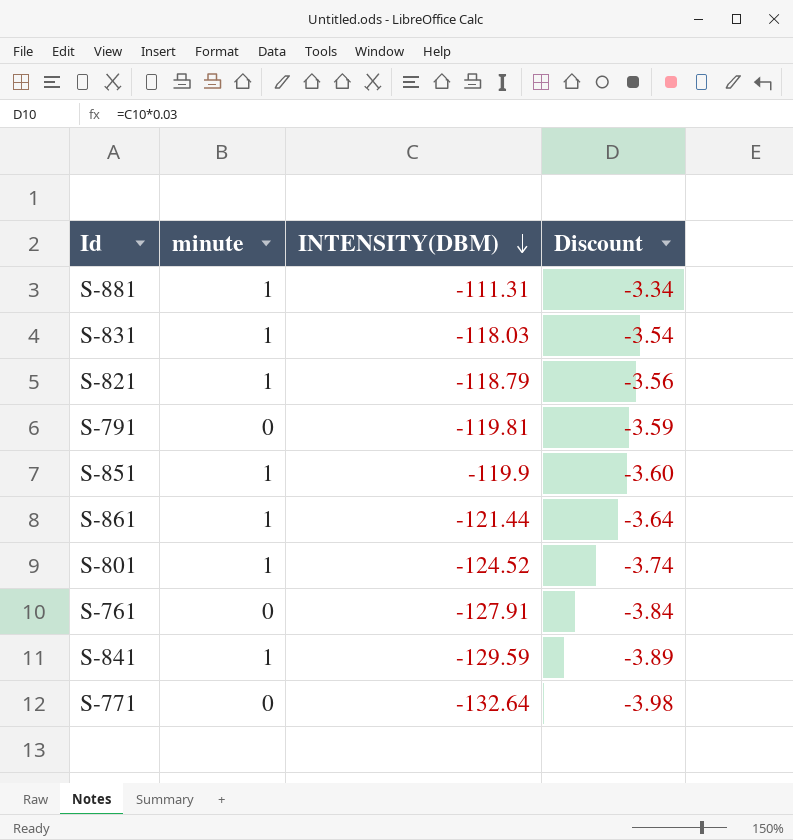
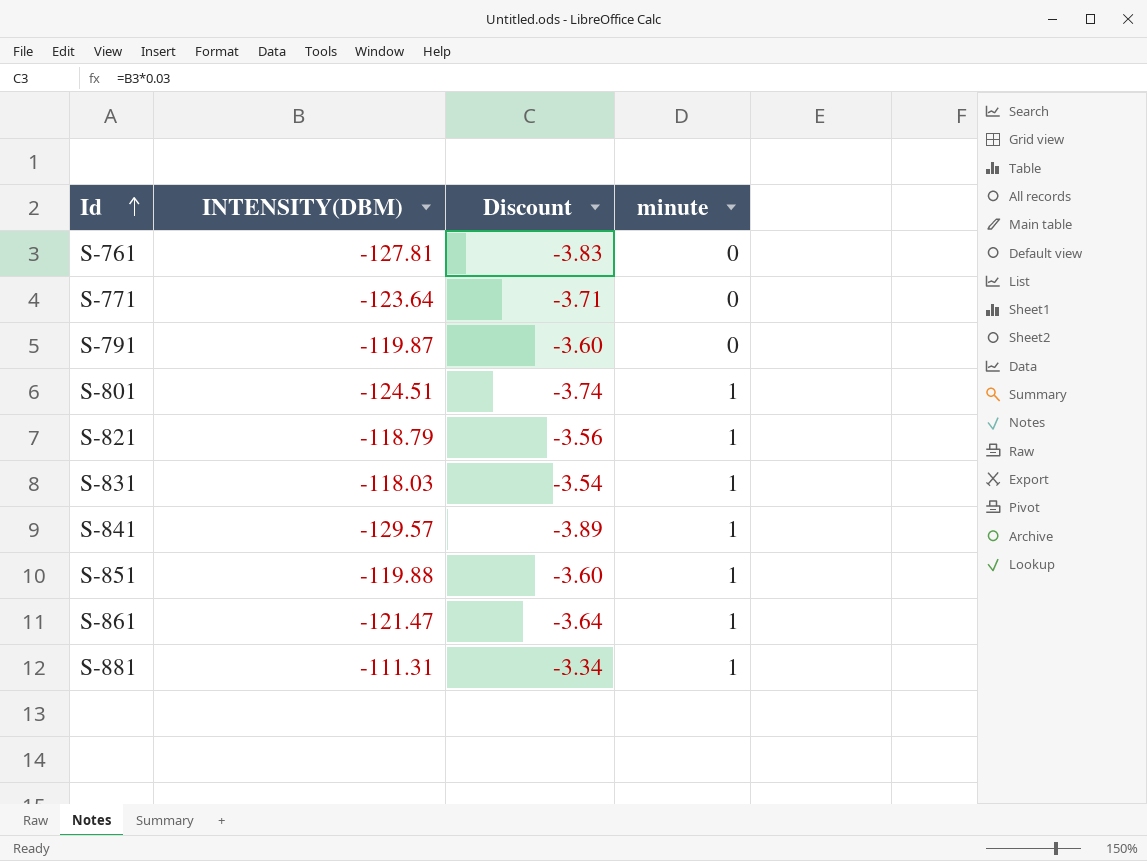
row order: INTENSITY(DBM) descending -> Id ascending
column minute | position: 2 -> 4
S-761 | INTENSITY(DBM): -127.91 -> -127.81
S-761 | Discount: -3.84 -> -3.83
S-771 | INTENSITY(DBM): -132.64 -> -123.64
S-771 | Discount: -3.98 -> -3.71
S-791 | INTENSITY(DBM): -119.81 -> -119.87
S-791 | Discount: -3.59 -> -3.60
S-801 | INTENSITY(DBM): -124.52 -> -124.51
S-841 | INTENSITY(DBM): -129.59 -> -129.57
S-851 | INTENSITY(DBM): -119.9 -> -119.88
S-861 | INTENSITY(DBM): -121.44 -> -121.47

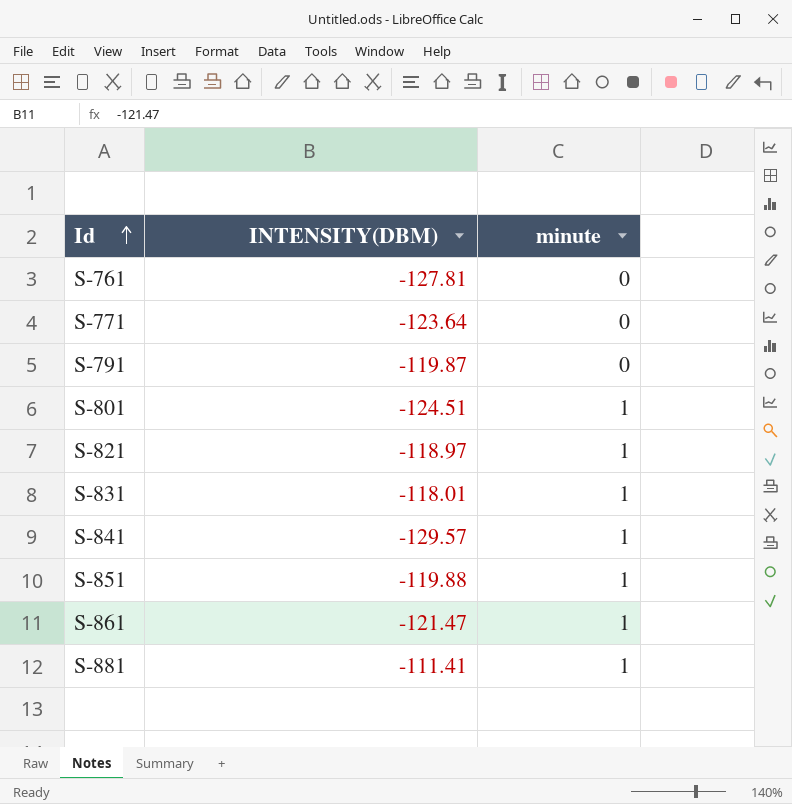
column Discount | formula: [INTENSITY(DBM)] * 0.03 -> none
S-821 | INTENSITY(DBM): -118.79 -> -118.97
S-831 | INTENSITY(DBM): -118.03 -> -118.01
S-881 | INTENSITY(DBM): -111.31 -> -111.41

